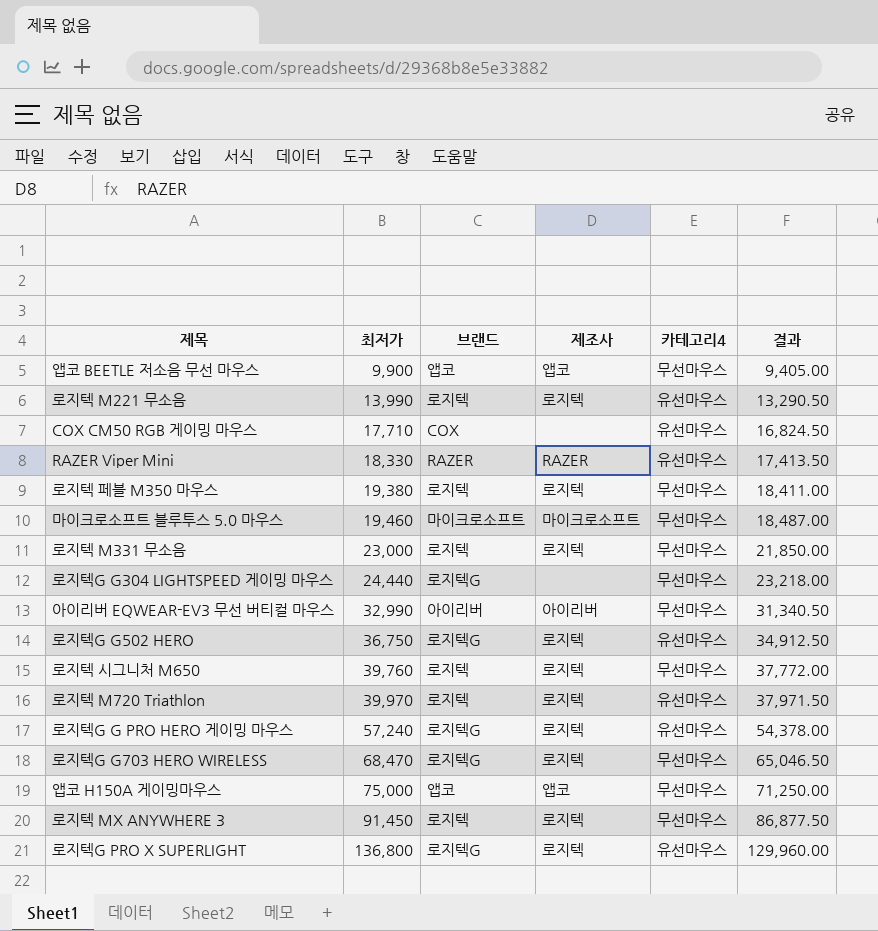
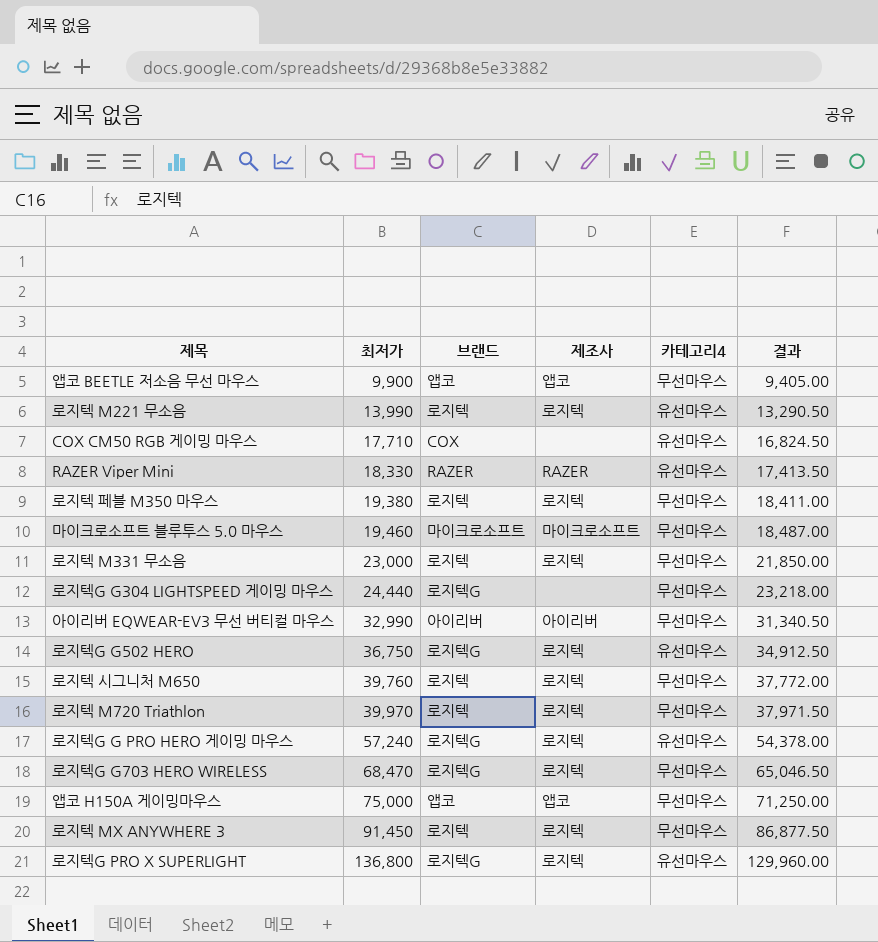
로지텍 M720 Triathlon | 카테고리4: 유선마우스 -> 무선마우스

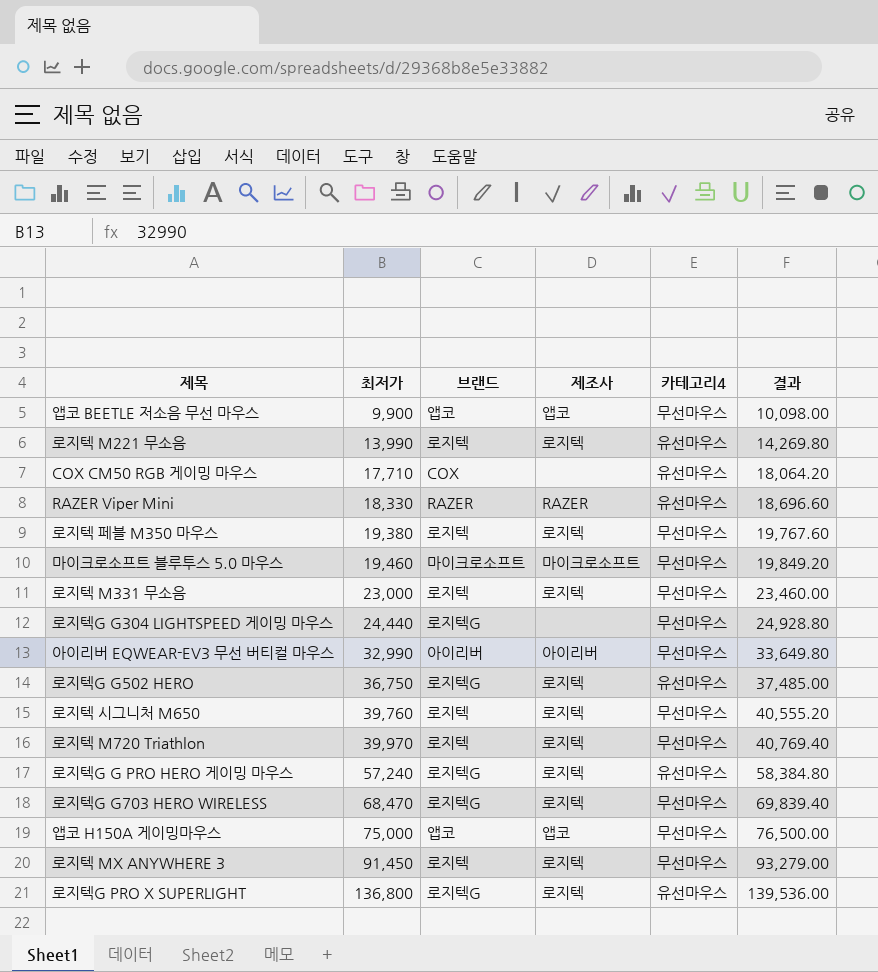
column 결과 | formula: [최저가] * 0.95 -> [최저가] * 1.02

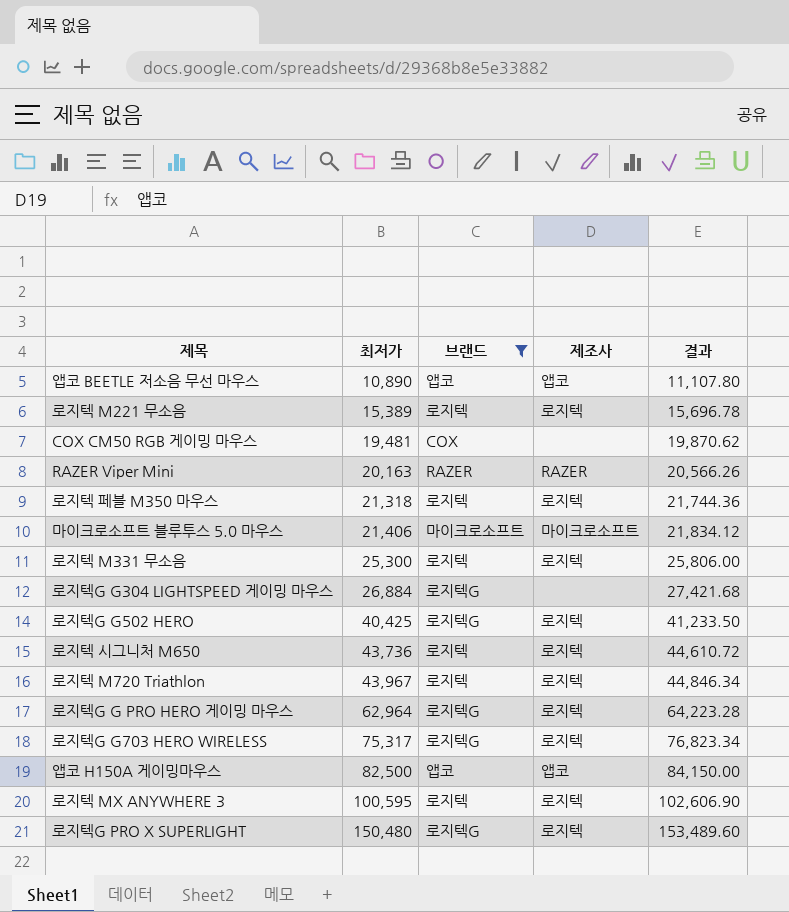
filter: none -> 브랜드 != 아이리버
column 카테고리4 | position: 5 -> none
앱코 BEETLE 저소음 무선 마우스 | 최저가: 9,900 -> 10,890
앱코 BEETLE 저소음 무선 마우스 | 결과: 10,098.00 -> 11,107.80
로지텍 M221 무소음 | 최저가: 13,990 -> 15,389
로지텍 M221 무소음 | 결과: 14,269.80 -> 15,696.78
COX CM50 RGB 게이밍 마우스 | 최저가: 17,710 -> 19,481
COX CM50 RGB 게이밍 마우스 | 결과: 18,064.20 -> 19,870.62
RAZER Viper Mini | 최저가: 18,330 -> 20,163
RAZER Viper Mini | 결과: 18,696.60 -> 20,566.26
로지텍 페블 M350 마우스 | 최저가: 19,380 -> 21,318
로지텍 페블 M350 마우스 | 결과: 19,767.60 -> 21,744.36
마이크로소프트 블루투스 5.0 마우스 | 최저가: 19,460 -> 21,406
마이크로소프트 블루투스 5.0 마우스 | 결과: 19,849.20 -> 21,834.12
로지텍 M331 무소음 | 최저가: 23,000 -> 25,300
로지텍 M331 무소음 | 결과: 23,460.00 -> 25,806.00
로지텍G G304 LIGHTSPEED 게이밍 마우스 | 최저가: 24,440 -> 26,884
로지텍G G304 LIGHTSPEED 게이밍 마우스 | 결과: 24,928.80 -> 27,421.68
로지텍G G502 HERO | 최저가: 36,750 -> 40,425
로지텍G G502 HERO | 결과: 37,485.00 -> 41,233.50
로지텍 시그니처 M650 | 최저가: 39,760 -> 43,736
로지텍 시그니처 M650 | 결과: 40,555.20 -> 44,610.72
로지텍 M720 Triathlon | 최저가: 39,970 -> 43,967
로지텍 M720 Triathlon | 결과: 40,769.40 -> 44,846.34
로지텍G G PRO HERO 게이밍 마우스 | 최저가: 57,240 -> 62,964
로지텍G G PRO HERO 게이밍 마우스 | 결과: 58,384.80 -> 64,223.28
로지텍G G703 HERO WIRELESS | 최저가: 68,470 -> 75,317
로지텍G G703 HERO WIRELESS | 결과: 69,839.40 -> 76,823.34
앱코 H150A 게이밍마우스 | 최저가: 75,000 -> 82,500
앱코 H150A 게이밍마우스 | 결과: 76,500.00 -> 84,150.00
로지텍 MX ANYWHERE 3 | 최저가: 91,450 -> 100,595
로지텍 MX ANYWHERE 3 | 결과: 93,279.00 -> 102,606.90
로지텍G PRO X SUPERLIGHT | 최저가: 136,800 -> 150,480
로지텍G PRO X SUPERLIGHT | 결과: 139,536.00 -> 153,489.60

